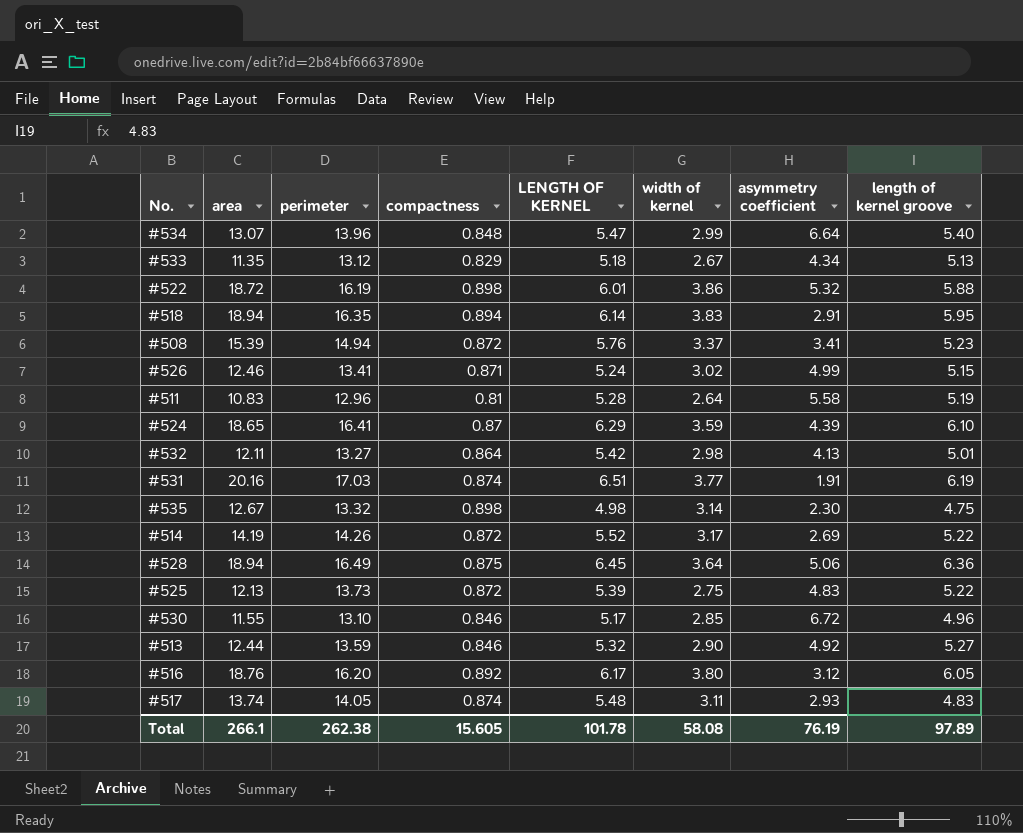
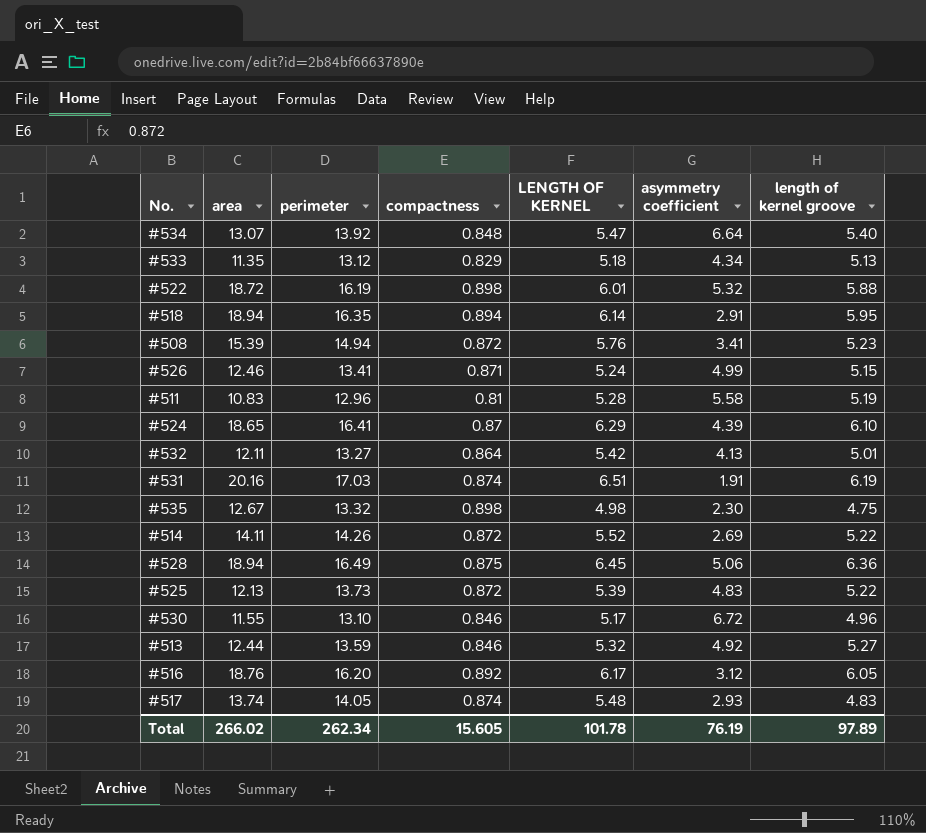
column width of kernel | position: 6 -> none
#534 | perimeter: 13.96 -> 13.92
#514 | area: 14.19 -> 14.11
Total | area: 266.1 -> 266.02
Total | perimeter: 262.38 -> 262.34

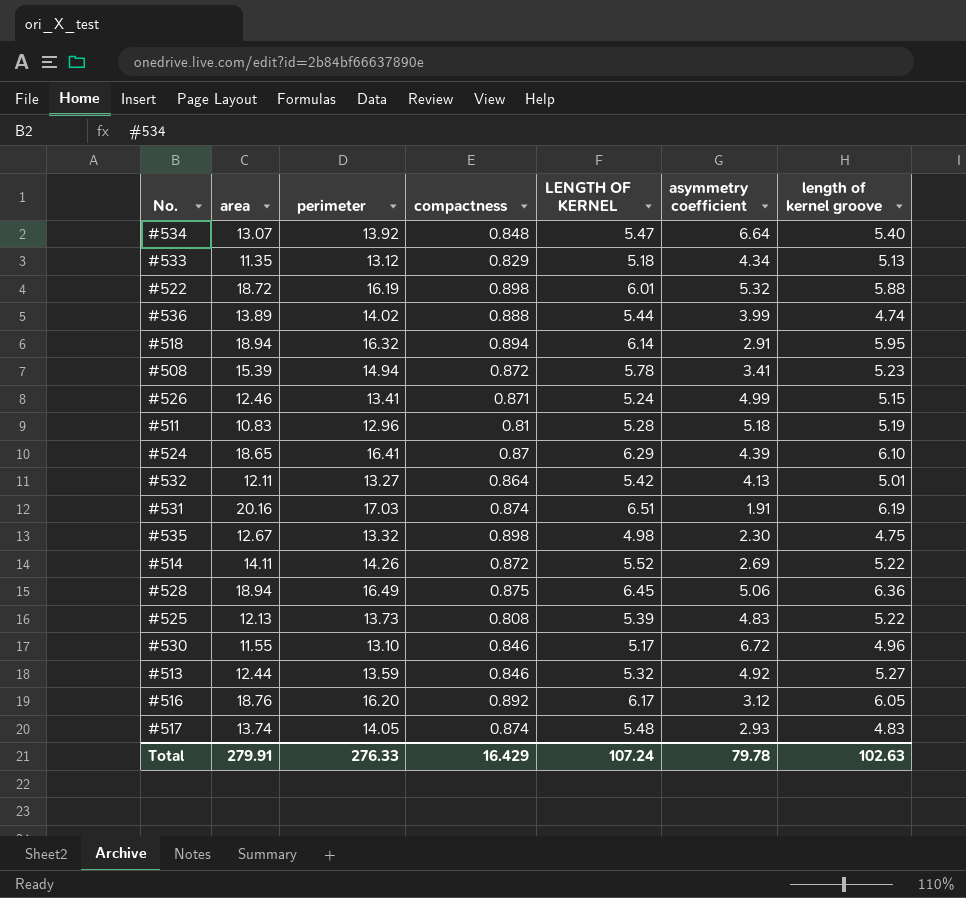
row #536: none -> 13.89 | 14.02 | 0.888 | 5.44 | 3.99 | 4.74
#518 | perimeter: 16.35 -> 16.32
#508 | LENGTH OF KERNEL: 5.76 -> 5.78
#511 | asymmetry coefficient: 5.58 -> 5.18
#525 | compactness: 0.872 -> 0.808
Total | area: 266.02 -> 279.91
Total | perimeter: 262.34 -> 276.33
Total | compactness: 15.605 -> 16.429
Total | LENGTH OF KERNEL: 101.78 -> 107.24
Total | asymmetry coefficient: 76.19 -> 79.78
Total | length of kernel groove: 97.89 -> 102.63

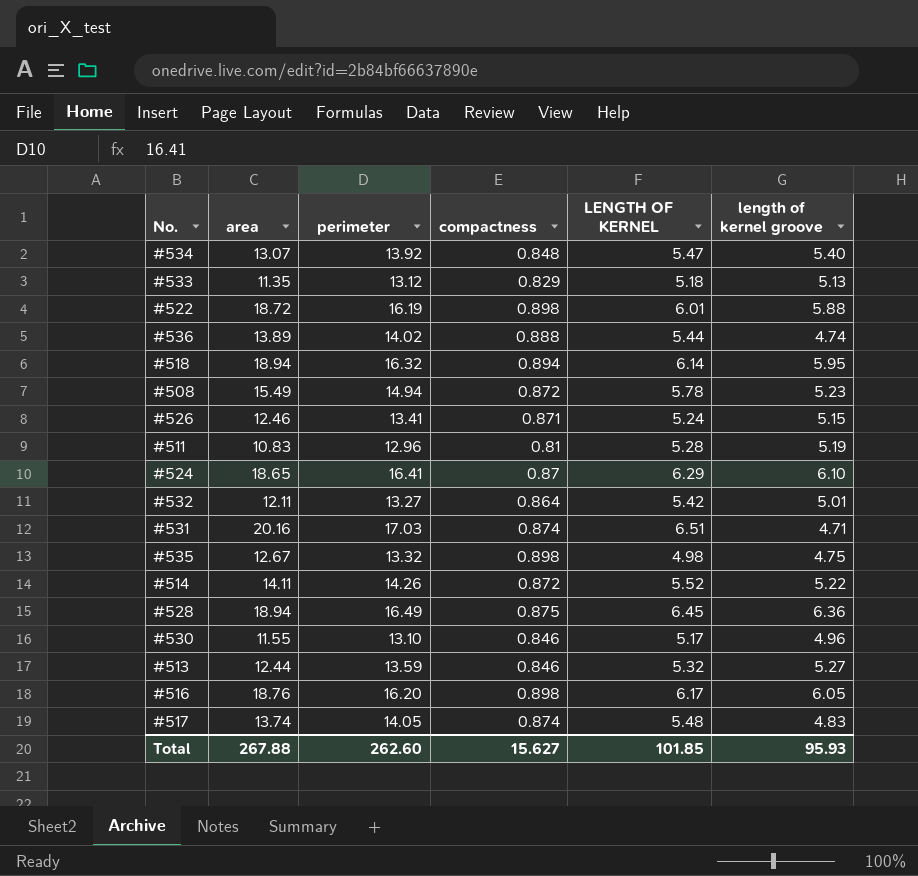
column asymmetry coefficient | position: 6 -> none
row #525: 12.13 | 13.73 | 0.808 | 5.39 | 4.83 | 5.22 -> none
#508 | area: 15.39 -> 15.49
#531 | length of kernel groove: 6.19 -> 4.71
#516 | compactness: 0.892 -> 0.898
Total | area: 279.91 -> 267.88
Total | perimeter: 276.33 -> 262.60
Total | compactness: 16.429 -> 15.627
Total | LENGTH OF KERNEL: 107.24 -> 101.85
Total | length of kernel groove: 102.63 -> 95.93

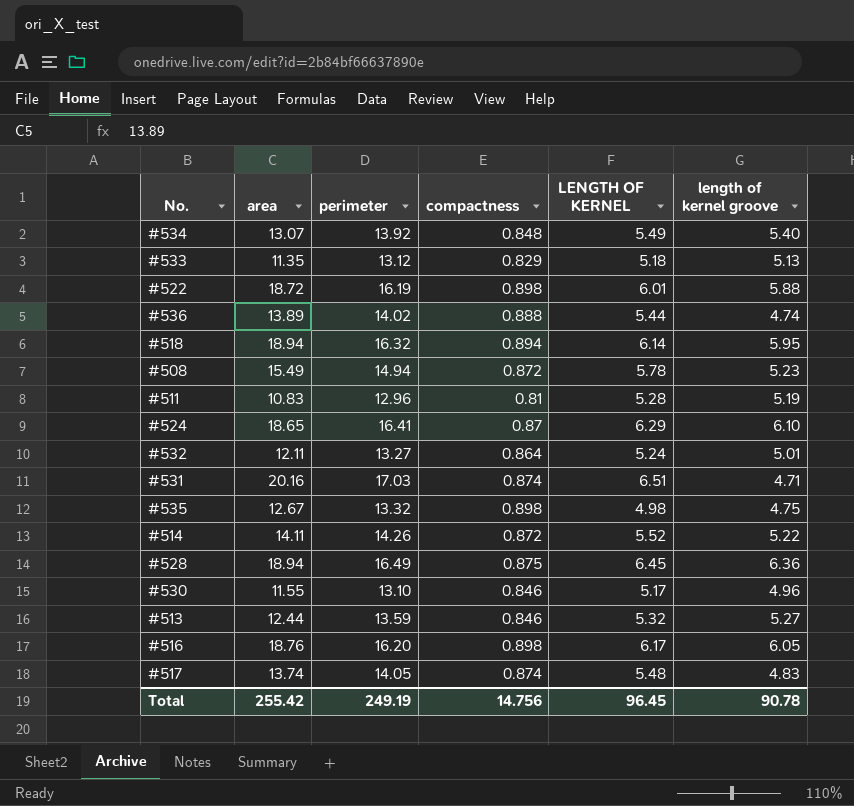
row #526: 12.46 | 13.41 | 0.871 | 5.24 | 5.15 -> none
#534 | LENGTH OF KERNEL: 5.47 -> 5.49
#532 | LENGTH OF KERNEL: 5.42 -> 5.24
Total | area: 267.88 -> 255.42
Total | perimeter: 262.60 -> 249.19
Total | compactness: 15.627 -> 14.756
Total | LENGTH OF KERNEL: 101.85 -> 96.45
Total | length of kernel groove: 95.93 -> 90.78

